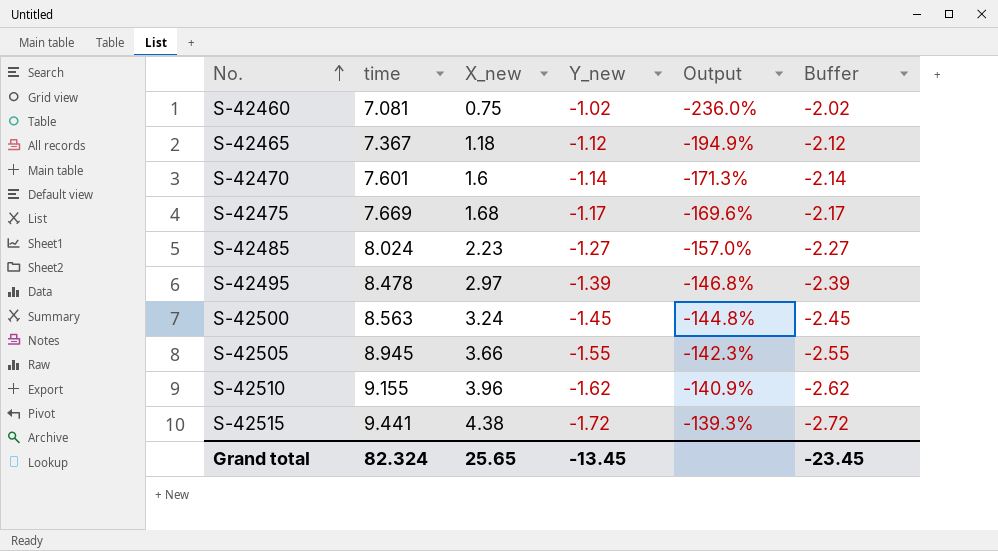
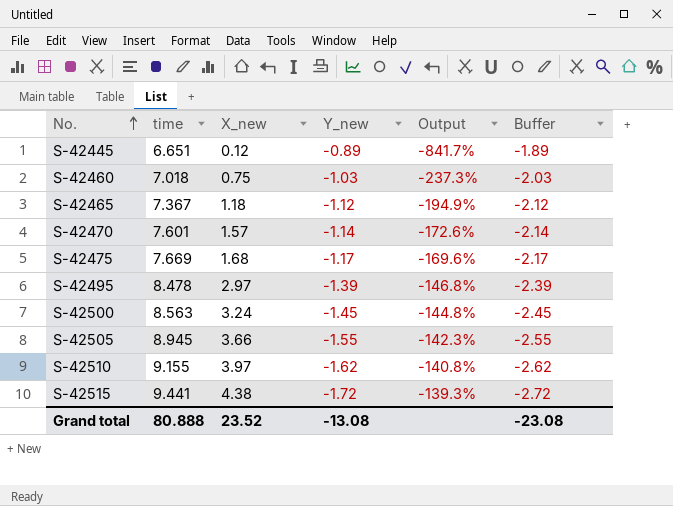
row S-42485: 8.024 | 2.23 | -1.27 | -157.0% | -2.27 -> none
row S-42445: none -> 6.651 | 0.12 | -0.89 | -841.7% | -1.89
S-42460 | time: 7.081 -> 7.018
S-42460 | Y_new: -1.02 -> -1.03
S-42460 | Output: -236.0% -> -237.3%
S-42460 | Buffer: -2.02 -> -2.03
S-42470 | X_new: 1.6 -> 1.57
S-42470 | Output: -171.3% -> -172.6%
S-42510 | X_new: 3.96 -> 3.97
S-42510 | Output: -140.9% -> -140.8%
Grand total | time: 82.324 -> 80.888
Grand total | X_new: 25.65 -> 23.52
Grand total | Y_new: -13.45 -> -13.08
Grand total | Buffer: -23.45 -> -23.08

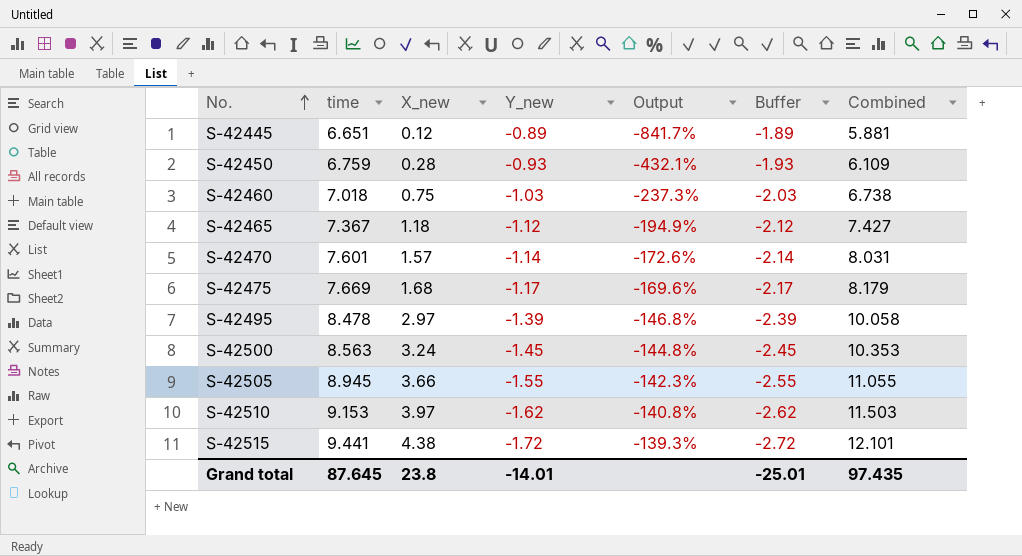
column Combined | formula: none -> [time] + [X_new] + [Y_new]
row S-42450: none -> 6.759 | 0.28 | -0.93 | -432.1% | -1.93 | 6.109
S-42510 | time: 9.155 -> 9.153
Grand total | time: 80.888 -> 87.645
Grand total | X_new: 23.52 -> 23.8
Grand total | Y_new: -13.08 -> -14.01
Grand total | Buffer: -23.08 -> -25.01

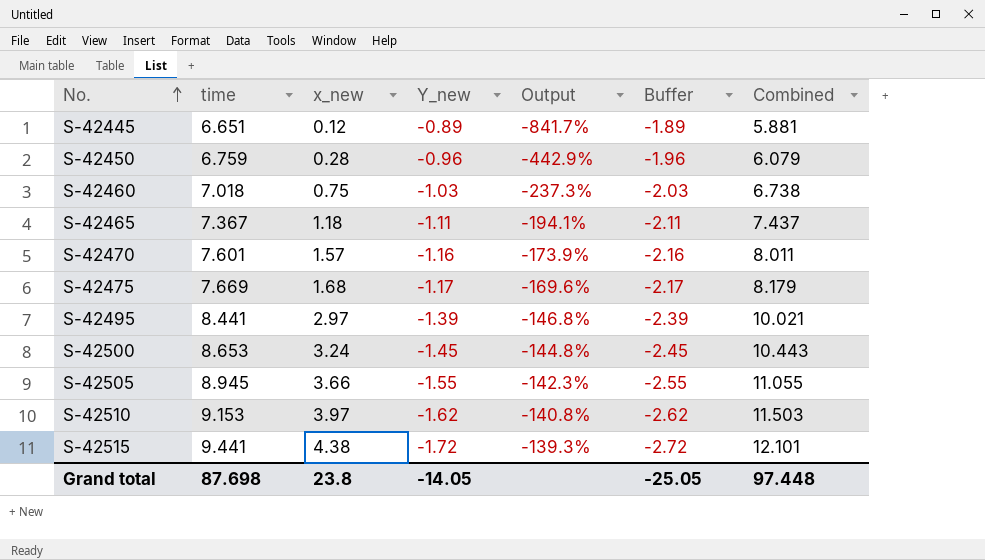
column name: X_new -> x_new
S-42450 | Y_new: -0.93 -> -0.96
S-42450 | Output: -432.1% -> -442.9%
S-42450 | Buffer: -1.93 -> -1.96
S-42450 | Combined: 6.109 -> 6.079
S-42465 | Y_new: -1.12 -> -1.11
S-42465 | Output: -194.9% -> -194.1%
S-42465 | Buffer: -2.12 -> -2.11
S-42465 | Combined: 7.427 -> 7.437
S-42470 | Y_new: -1.14 -> -1.16
S-42470 | Output: -172.6% -> -173.9%
S-42470 | Buffer: -2.14 -> -2.16
S-42470 | Combined: 8.031 -> 8.011
S-42495 | time: 8.478 -> 8.441
S-42495 | Combined: 10.058 -> 10.021
S-42500 | time: 8.563 -> 8.653
S-42500 | Combined: 10.353 -> 10.443
Grand total | time: 87.645 -> 87.698
Grand total | Y_new: -14.01 -> -14.05
Grand total | Buffer: -25.01 -> -25.05
Grand total | Combined: 97.435 -> 97.448

